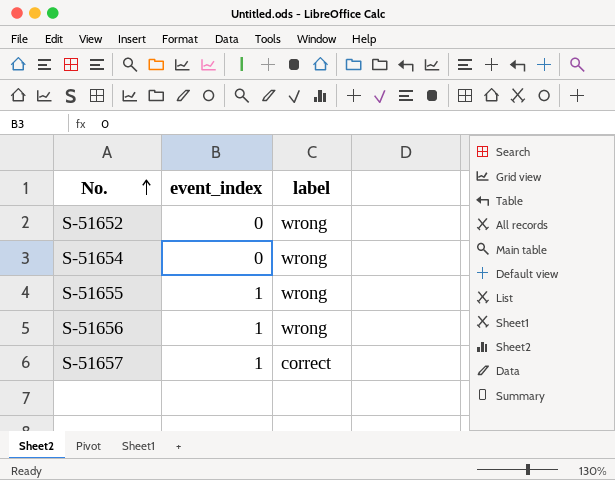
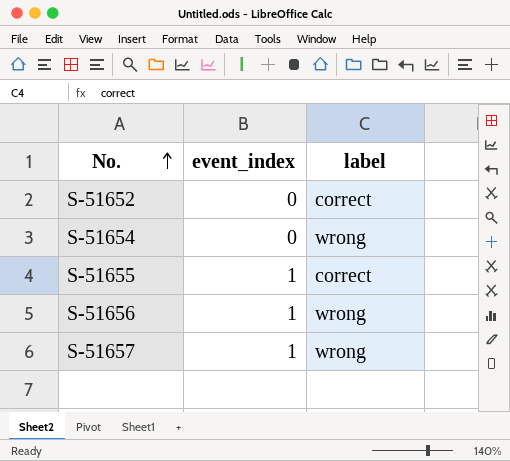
S-51652 | label: wrong -> correct
S-51655 | label: wrong -> correct
S-51657 | label: correct -> wrong

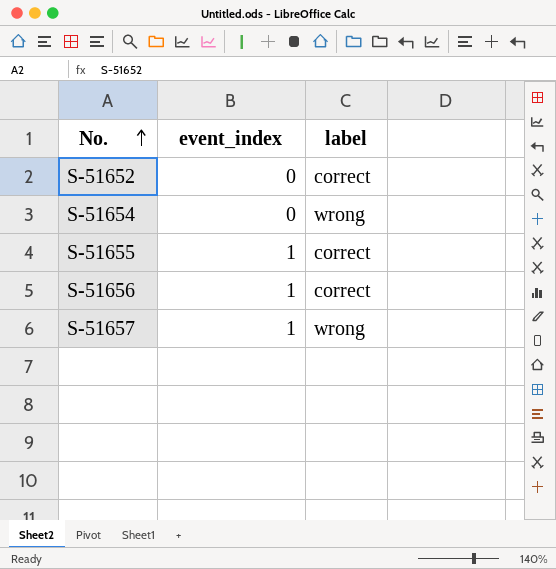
S-51656 | label: wrong -> correct

